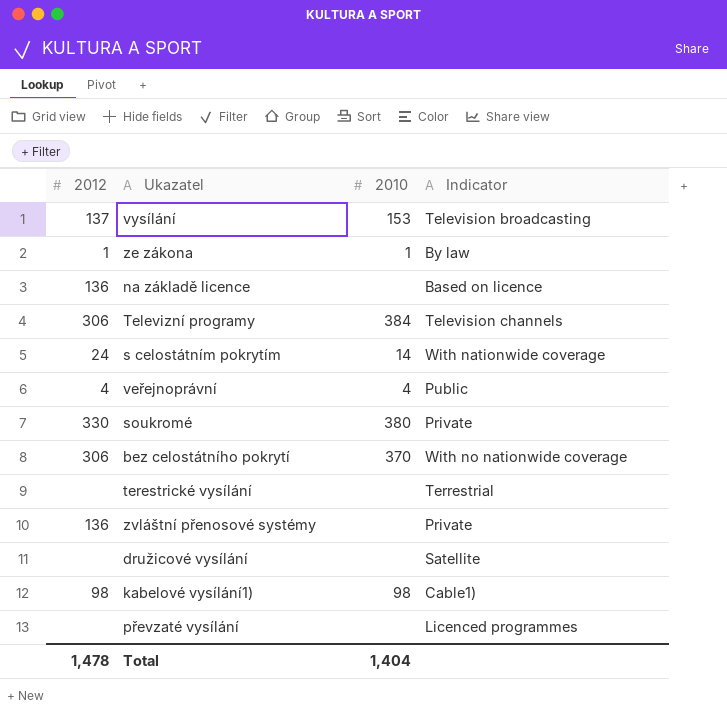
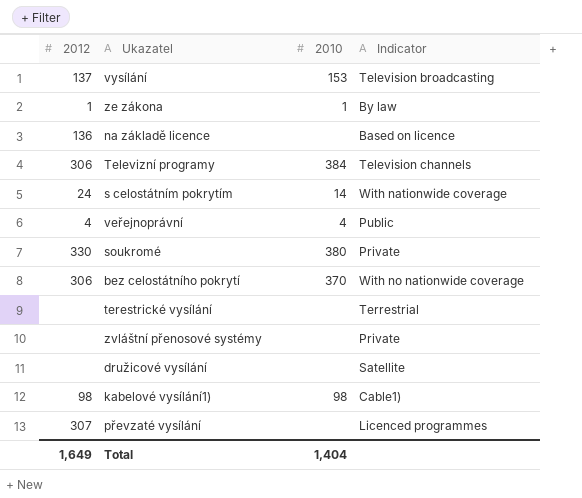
zvláštní přenosové systémy | 2012: 136 -> none
převzaté vysílání | 2012: none -> 307
Total | 2012: 1,478 -> 1,649

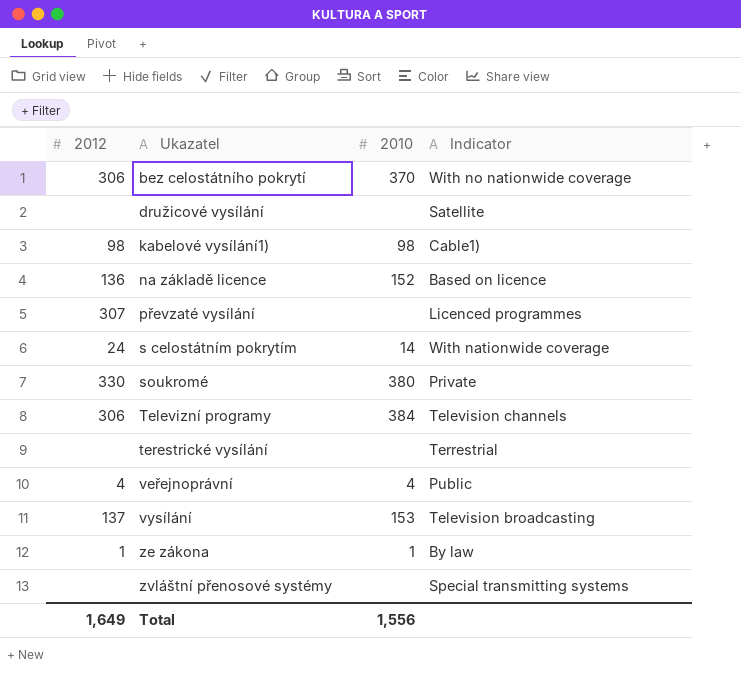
row order: none -> Ukazatel ascending
na základě licence | 2010: none -> 152
zvláštní přenosové systémy | Indicator: Private -> Special transmitting systems
Total | 2010: 1,404 -> 1,556

